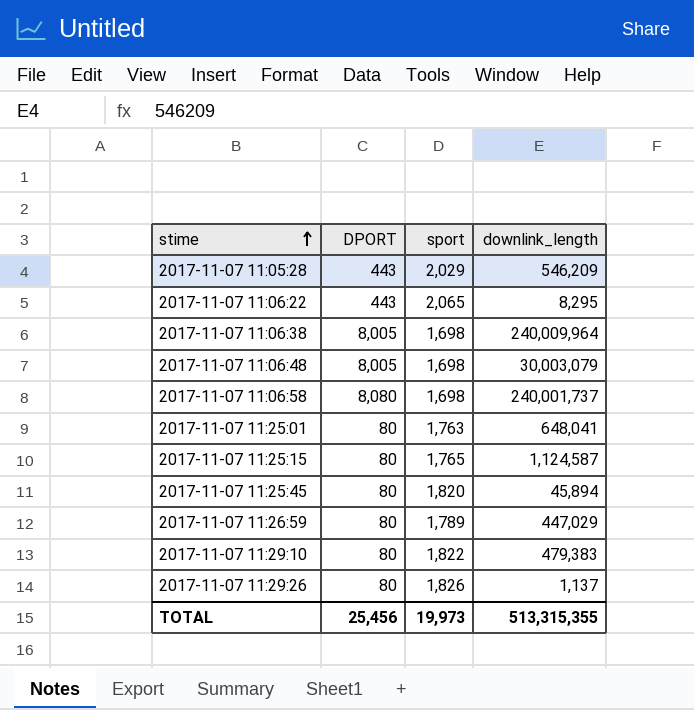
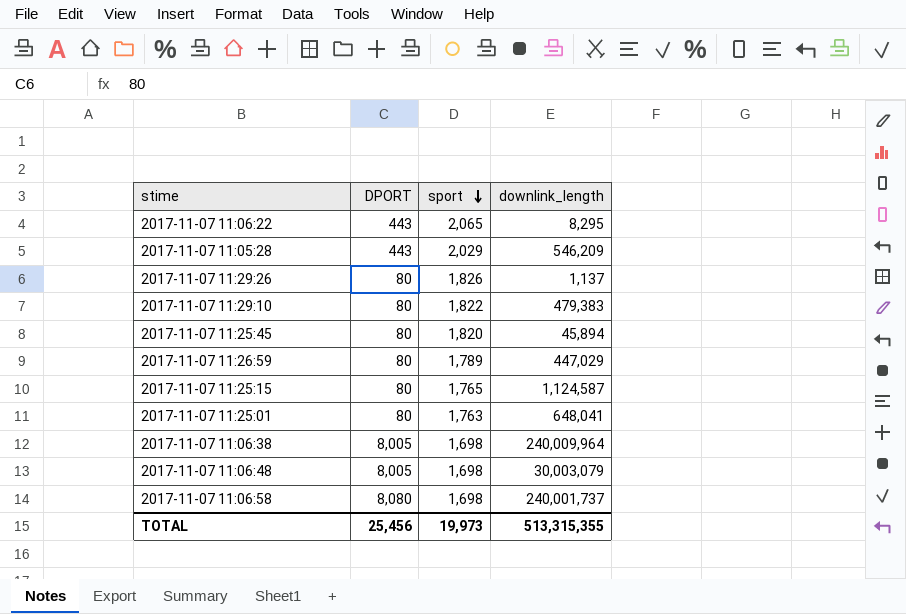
row order: stime ascending -> sport descending

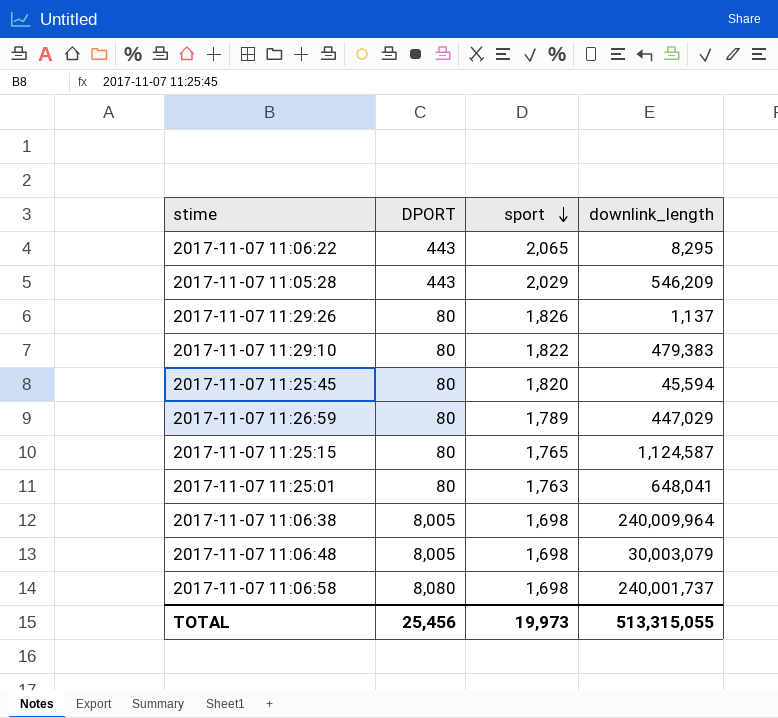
2017-11-07 11:25:45 | downlink_length: 45,894 -> 45,594
TOTAL | downlink_length: 513,315,355 -> 513,315,055

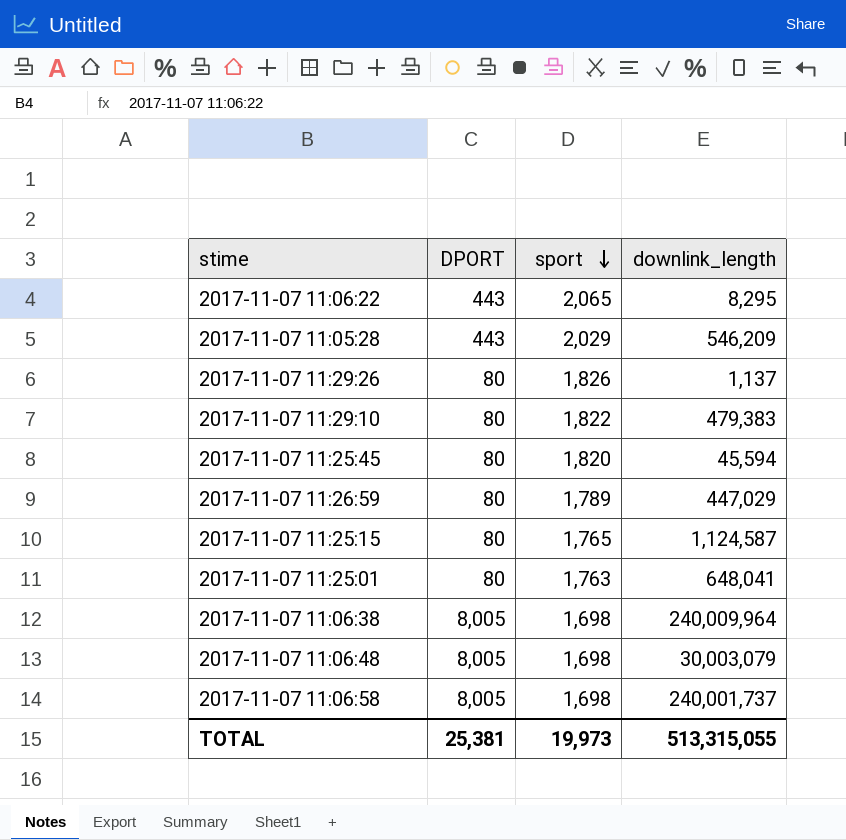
2017-11-07 11:06:58 | DPORT: 8,080 -> 8,005
TOTAL | DPORT: 25,456 -> 25,381

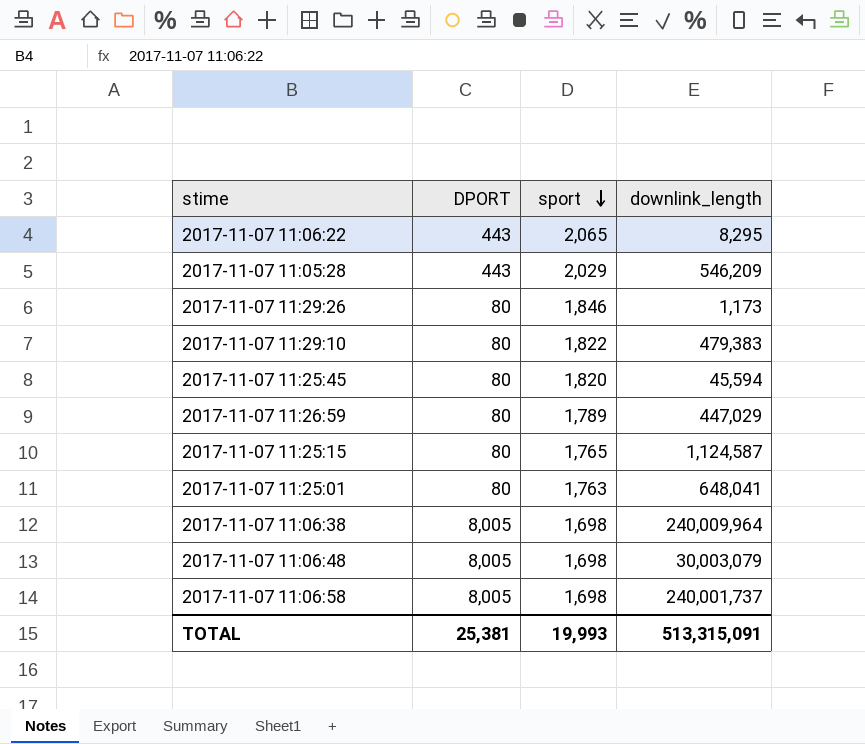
2017-11-07 11:29:26 | sport: 1,826 -> 1,846
2017-11-07 11:29:26 | downlink_length: 1,137 -> 1,173
TOTAL | sport: 19,973 -> 19,993
TOTAL | downlink_length: 513,315,055 -> 513,315,091

